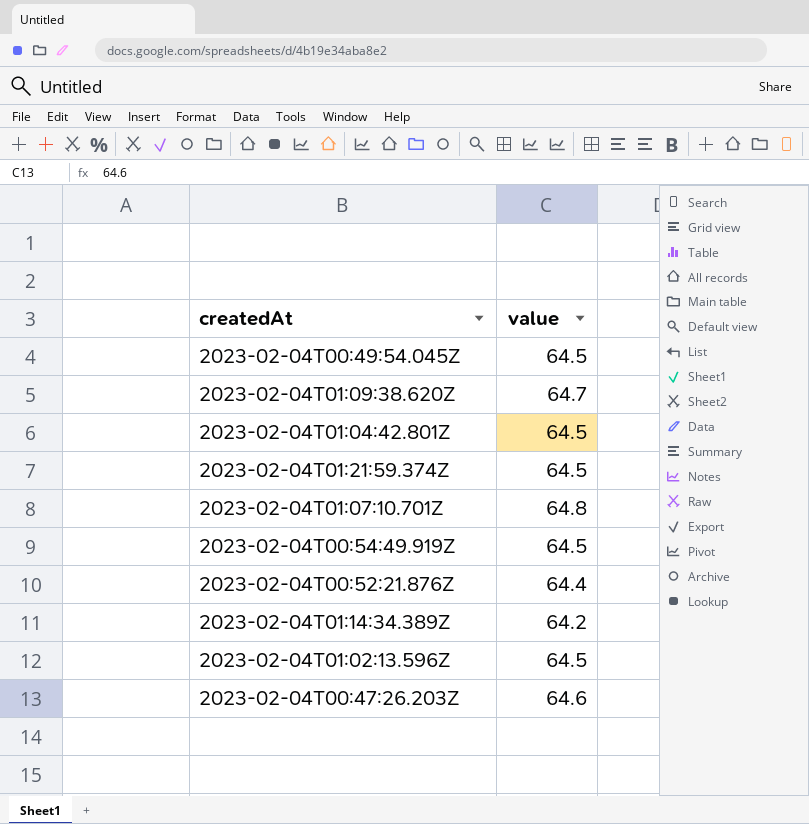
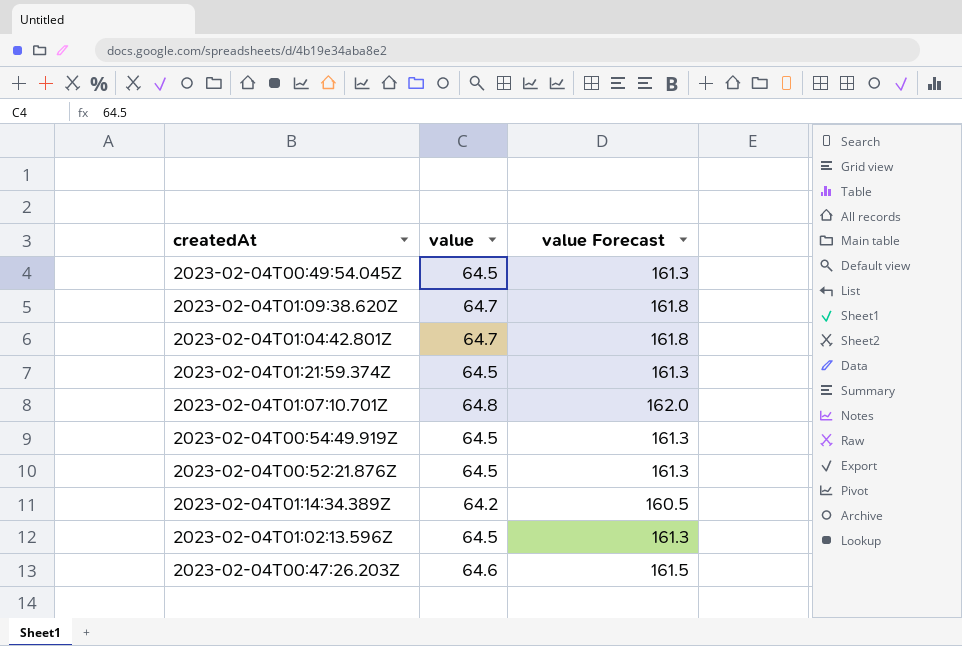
column value Forecast | formula: none -> [value] * 2.5
2023-02-04T01:04:42.801Z | value: 64.5 -> 64.7
2023-02-04T00:52:21.876Z | value: 64.4 -> 64.5

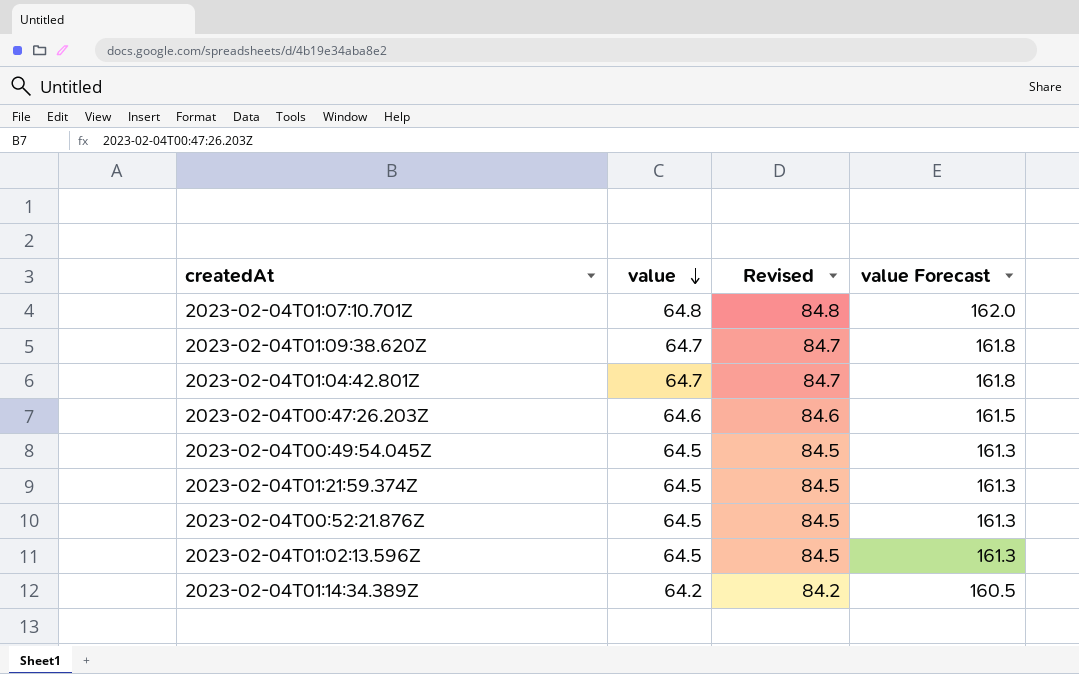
row order: none -> value descending
column Revised | formula: none -> [value] + 20
row 2023-02-04T00:54:49.919Z: 64.5 | 161.3 -> none

